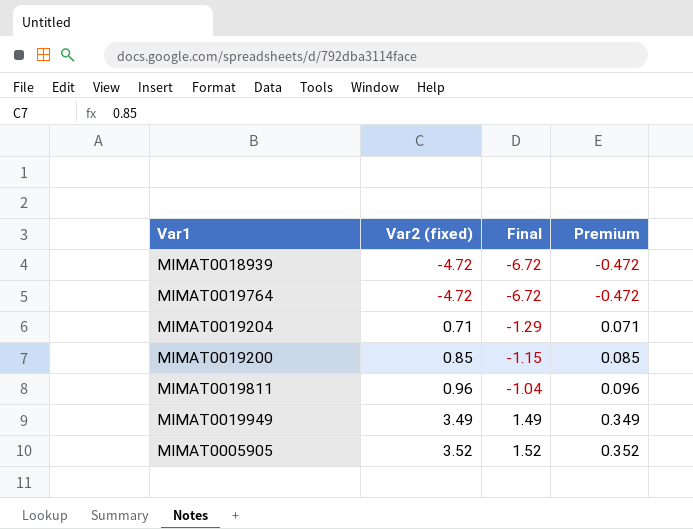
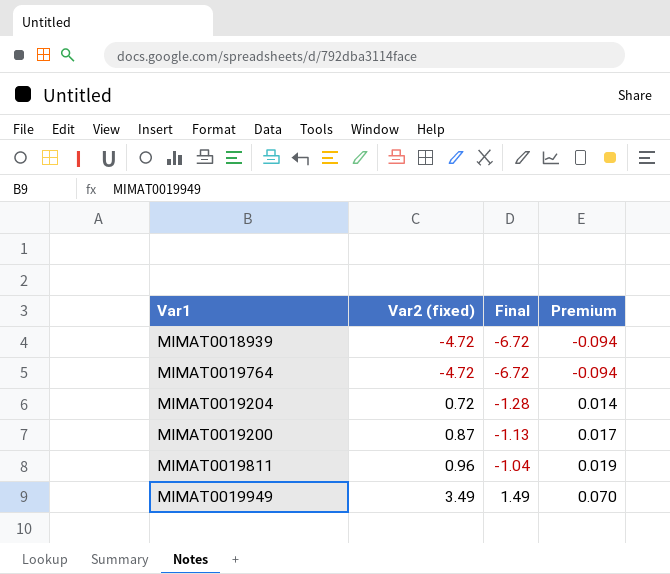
column Premium | formula: [Var2 (fixed)] * 0.1 -> [Var2 (fixed)] * 0.02
row MIMAT0005905: 3.52 | 1.52 | 0.352 -> none
MIMAT0019204 | Var2 (fixed): 0.71 -> 0.72
MIMAT0019204 | Final: -1.29 -> -1.28
MIMAT0019200 | Var2 (fixed): 0.85 -> 0.87
MIMAT0019200 | Final: -1.15 -> -1.13

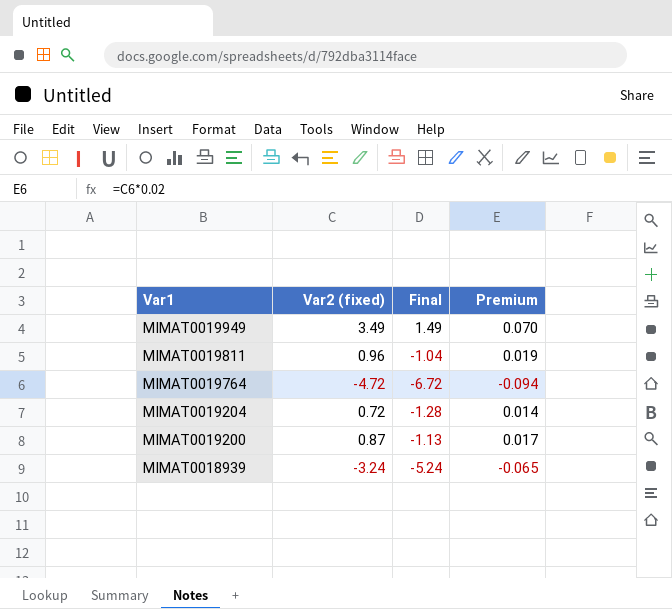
row order: Var2 (fixed) ascending -> Var1 descending
MIMAT0018939 | Var2 (fixed): -4.72 -> -3.24
MIMAT0018939 | Final: -6.72 -> -5.24
MIMAT0018939 | Premium: -0.094 -> -0.065

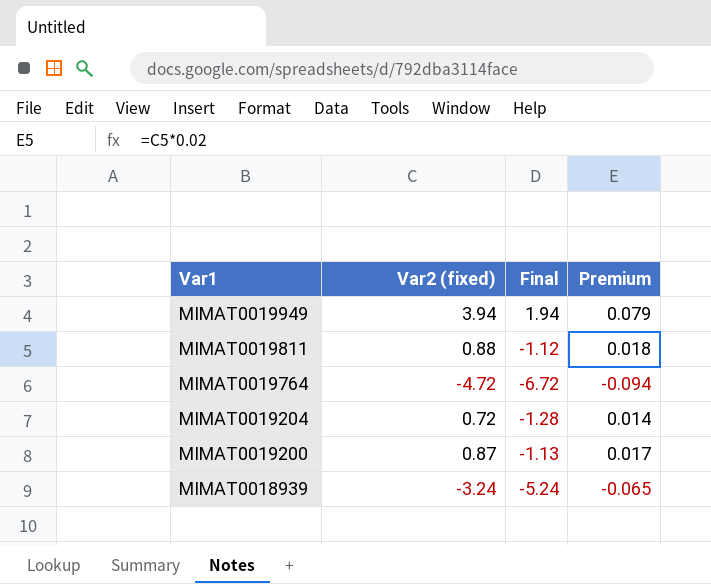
MIMAT0019949 | Var2 (fixed): 3.49 -> 3.94
MIMAT0019949 | Final: 1.49 -> 1.94
MIMAT0019949 | Premium: 0.070 -> 0.079
MIMAT0019811 | Var2 (fixed): 0.96 -> 0.88
MIMAT0019811 | Final: -1.04 -> -1.12
MIMAT0019811 | Premium: 0.019 -> 0.018

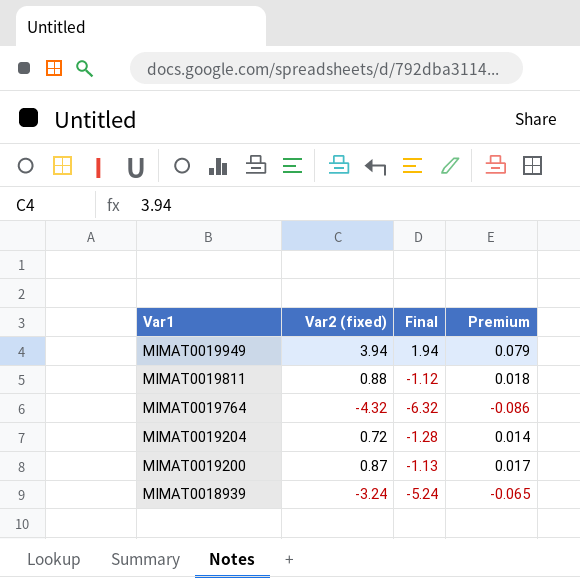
MIMAT0019764 | Var2 (fixed): -4.72 -> -4.32
MIMAT0019764 | Final: -6.72 -> -6.32
MIMAT0019764 | Premium: -0.094 -> -0.086

